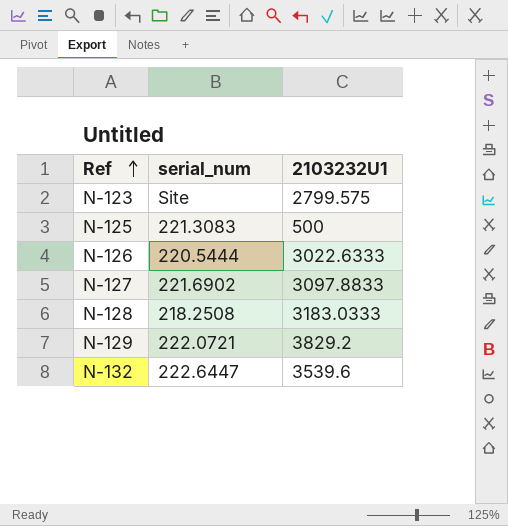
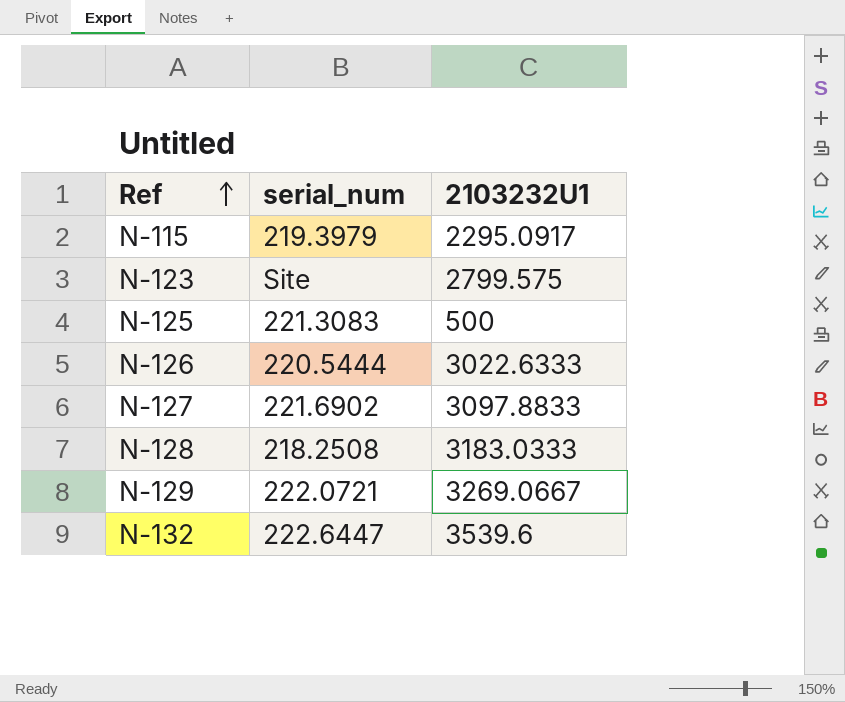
row N-115: none -> 219.3979 | 2295.0917
N-129 | 2103232U1: 3829.2 -> 3269.0667

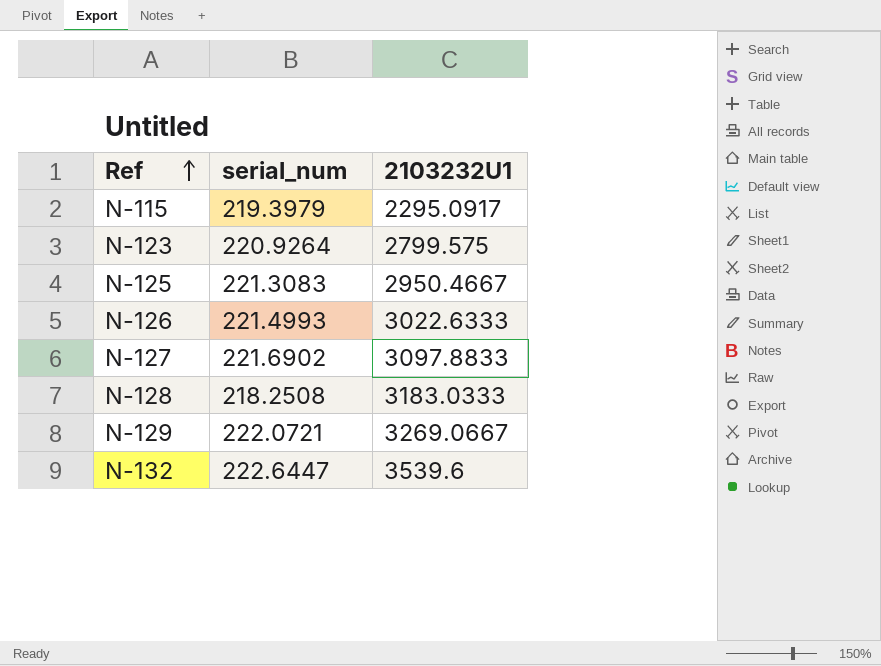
N-123 | serial_num: Site -> 220.9264
N-125 | 2103232U1: 500 -> 2950.4667
N-126 | serial_num: 220.5444 -> 221.4993

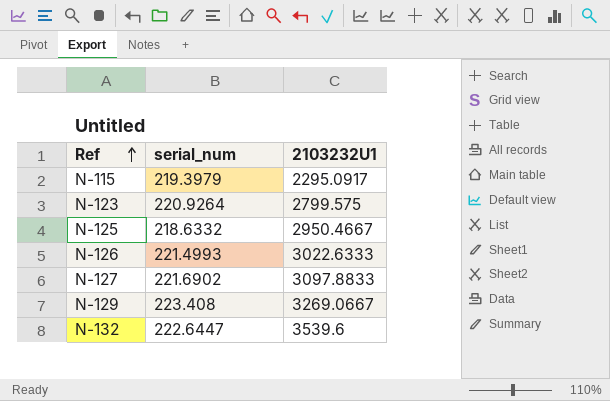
row N-128: 218.2508 | 3183.0333 -> none
N-125 | serial_num: 221.3083 -> 218.6332
N-129 | serial_num: 222.0721 -> 223.408

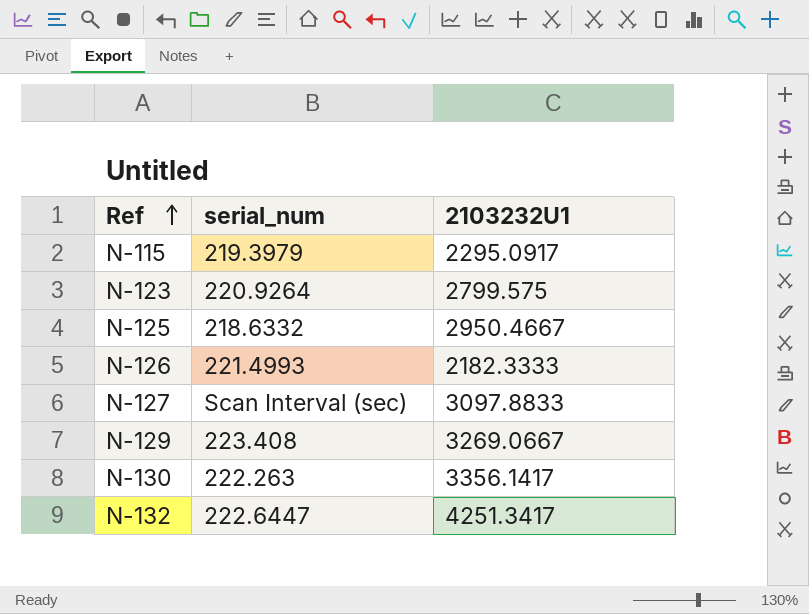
N-126 | 2103232U1: 3022.6333 -> 2182.3333
N-127 | serial_num: 221.6902 -> Scan Interval (sec)
row N-130: none -> 222.263 | 3356.1417
N-132 | 2103232U1: 3539.6 -> 4251.3417

